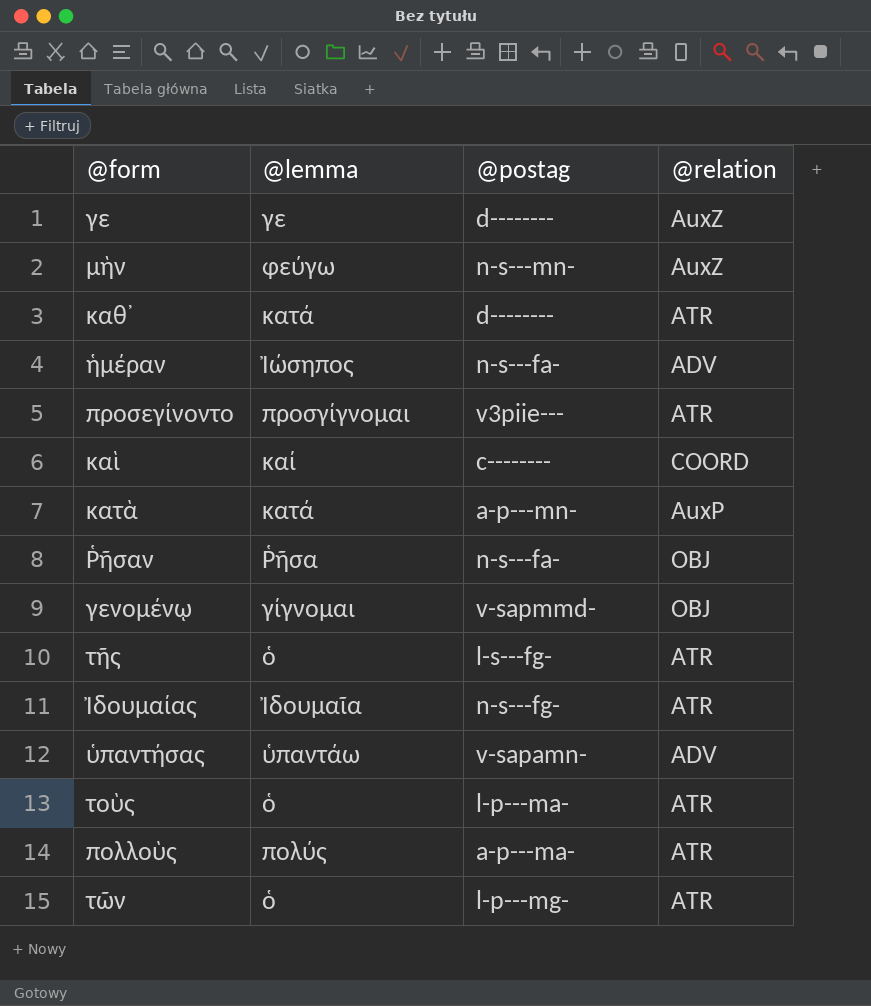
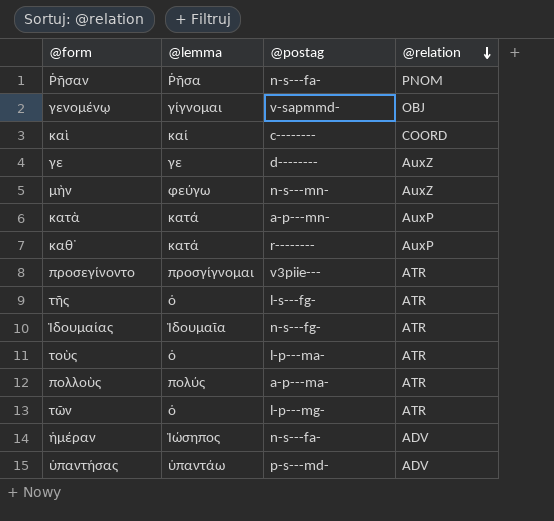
row order: none -> @relation descending
Ῥῆσαν | @relation: OBJ -> PNOM
καθ᾽ | @postag: d-------- -> r--------
καθ᾽ | @relation: ATR -> AuxP
ὑπαντήσας | @postag: v-sapamn- -> p-s---md-

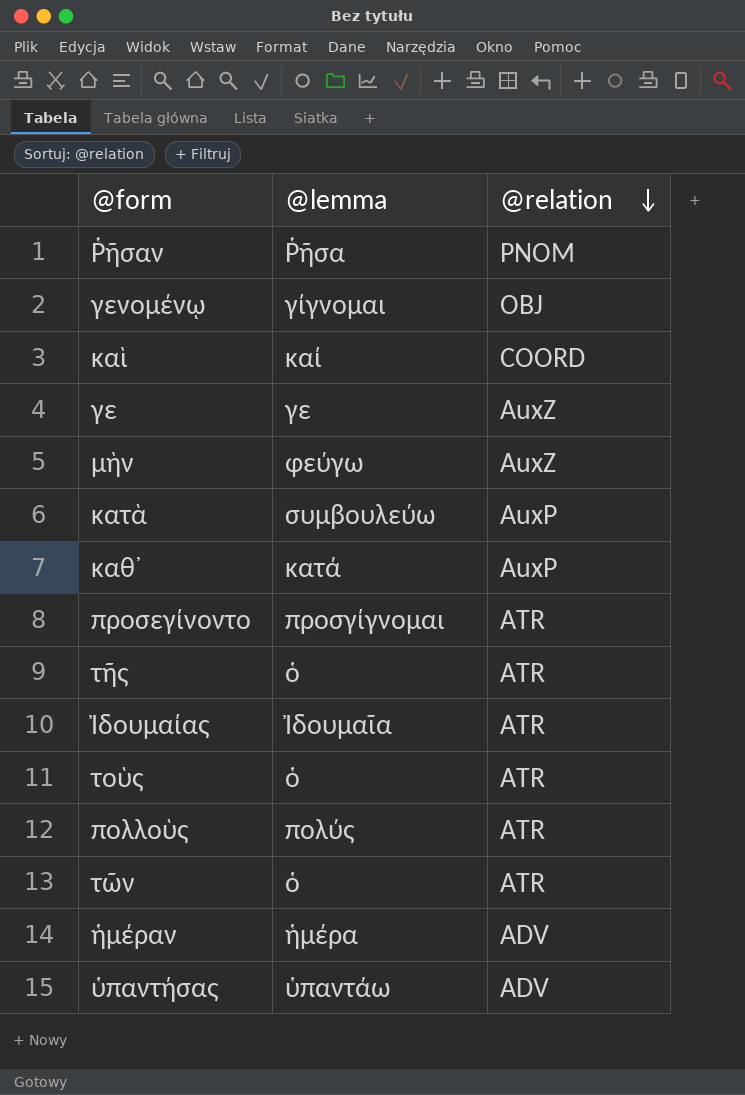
column @postag | position: 3 -> none
κατὰ | @lemma: κατά -> συμβουλεύω
ἡμέραν | @lemma: Ἰώσηπος -> ἡμέρα

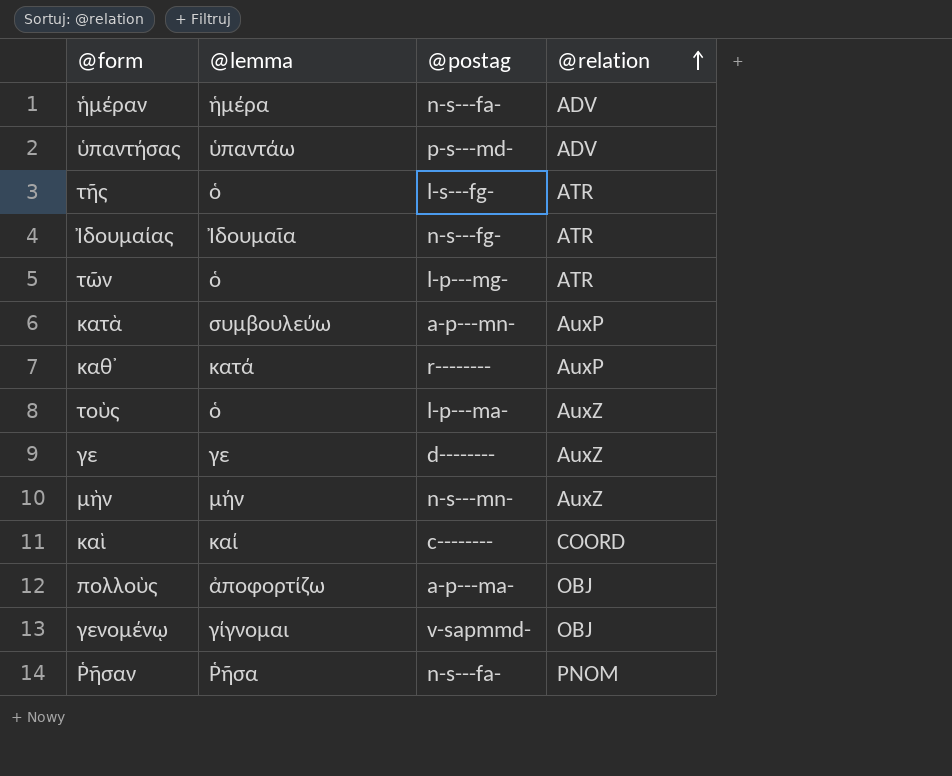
row order: @relation descending -> @relation ascending
column @postag | position: none -> 3
row προσεγίνοντο: προσγίγνομαι | ATR -> none
τοὺς | @relation: ATR -> AuxZ
μὴν | @lemma: φεύγω -> μήν
πολλοὺς | @lemma: πολύς -> ἀποφορτίζω
πολλοὺς | @relation: ATR -> OBJ

